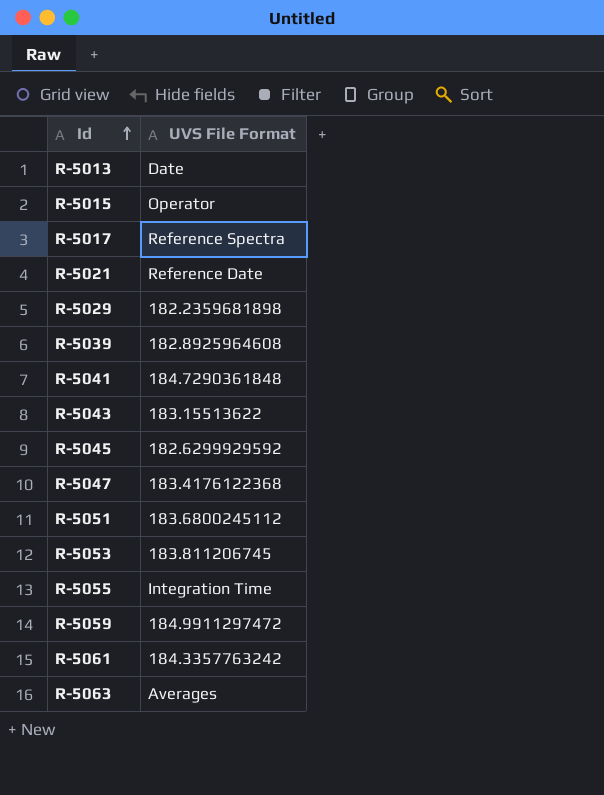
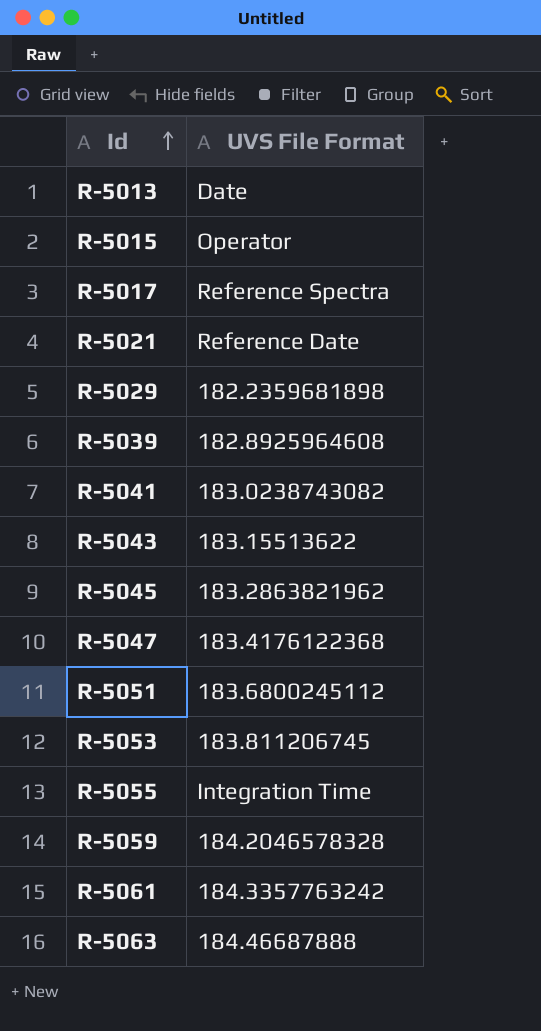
R-5041 | UVS File Format: 184.7290361848 -> 183.0238743082
R-5045 | UVS File Format: 182.6299929592 -> 183.2863821962
R-5059 | UVS File Format: 184.9911297472 -> 184.2046578328
R-5063 | UVS File Format: Averages -> 184.46687888

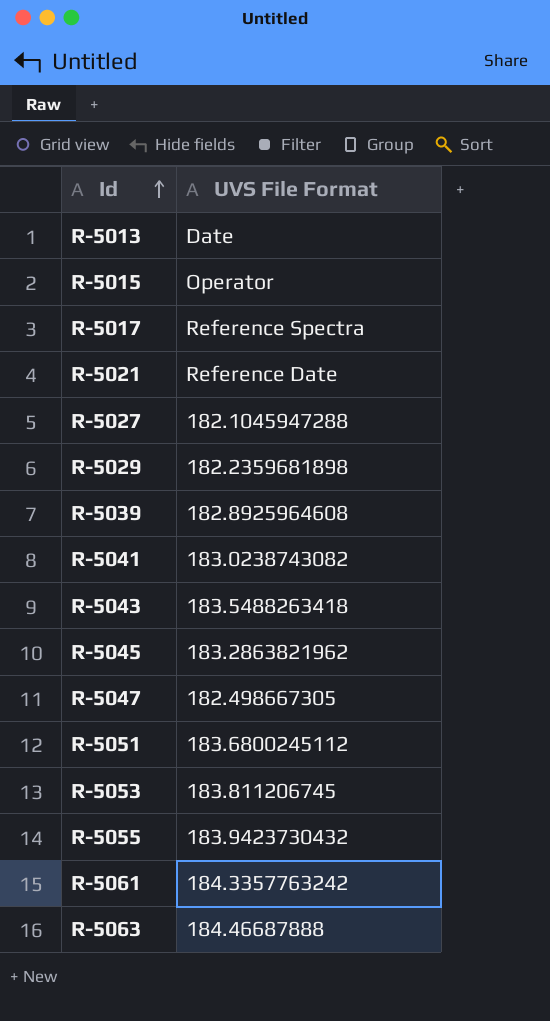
row R-5059: 184.2046578328 -> none
row R-5027: none -> 182.1045947288
R-5043 | UVS File Format: 183.15513622 -> 183.5488263418
R-5047 | UVS File Format: 183.4176122368 -> 182.498667305
R-5055 | UVS File Format: Integration Time -> 183.9423730432

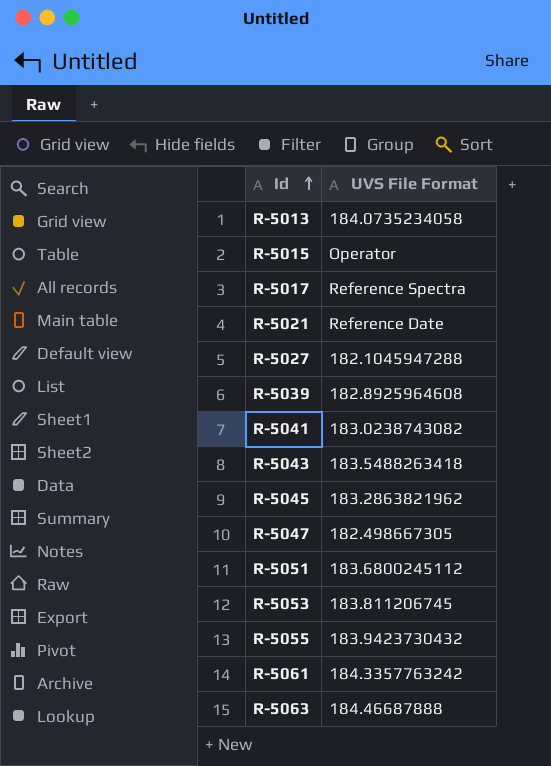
row R-5029: 182.2359681898 -> none
R-5013 | UVS File Format: Date -> 184.0735234058

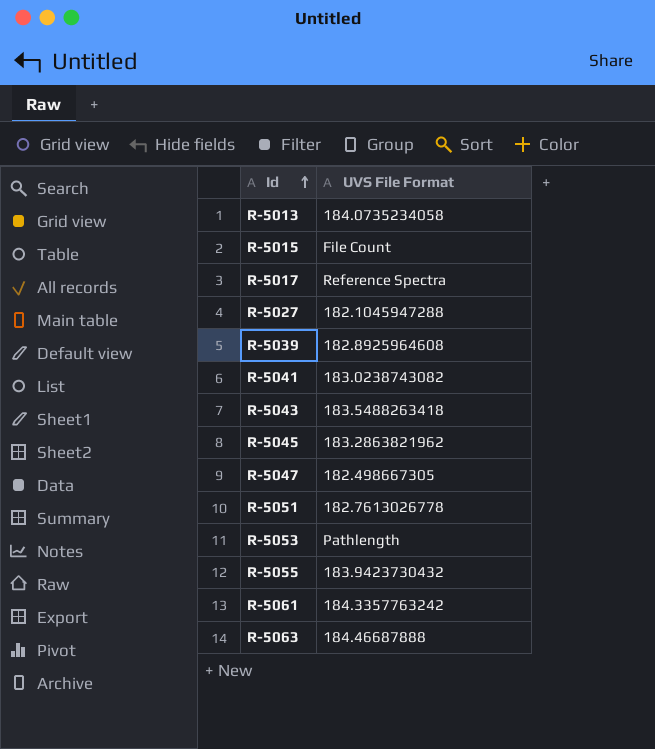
row R-5021: Reference Date -> none
R-5015 | UVS File Format: Operator -> File Count
R-5051 | UVS File Format: 183.6800245112 -> 182.7613026778
R-5053 | UVS File Format: 183.811206745 -> Pathlength

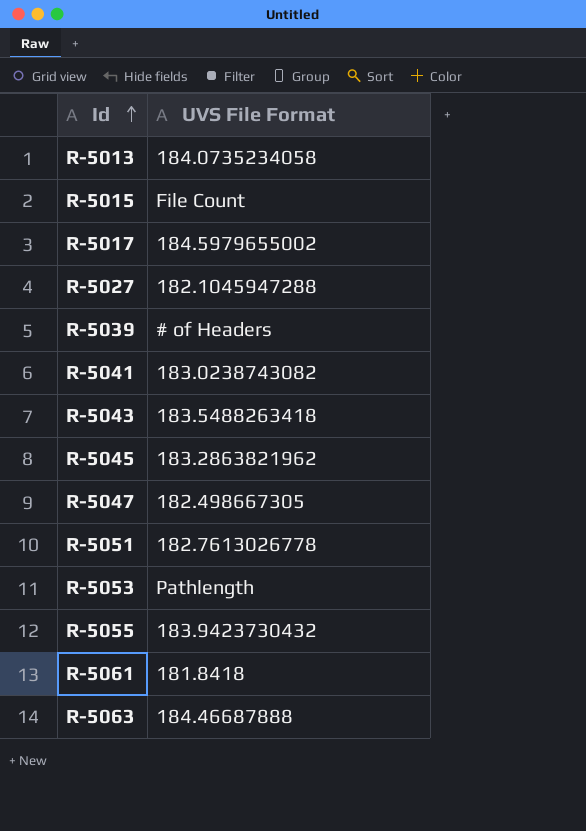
R-5017 | UVS File Format: Reference Spectra -> 184.5979655002
R-5039 | UVS File Format: 182.8925964608 -> # of Headers
R-5061 | UVS File Format: 184.3357763242 -> 181.8418

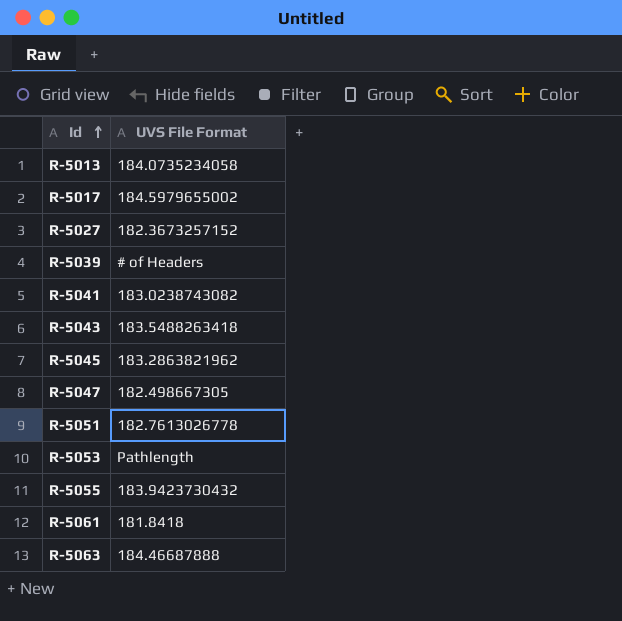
row R-5015: File Count -> none
R-5027 | UVS File Format: 182.1045947288 -> 182.3673257152

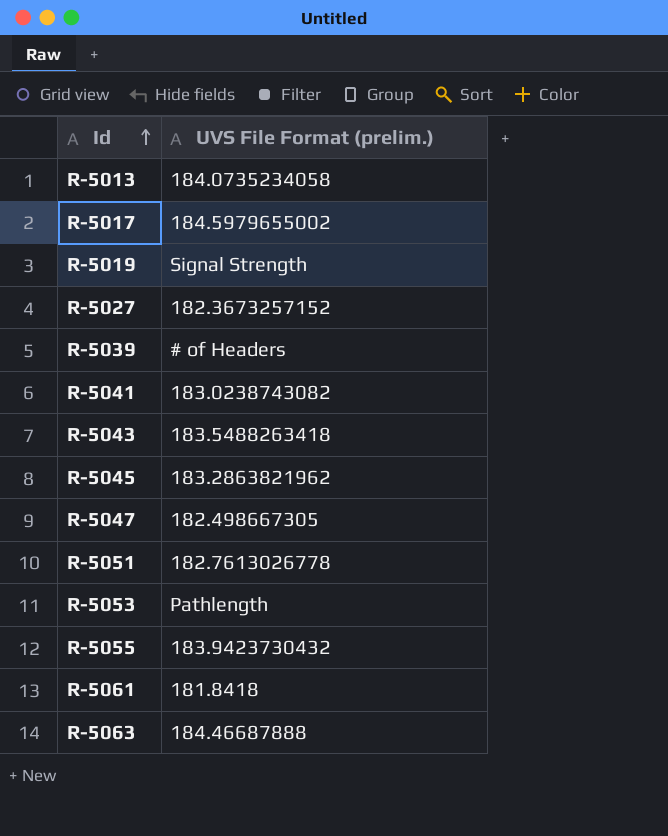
column name: UVS File Format -> UVS File Format (prelim.)
row R-5019: none -> Signal Strength

